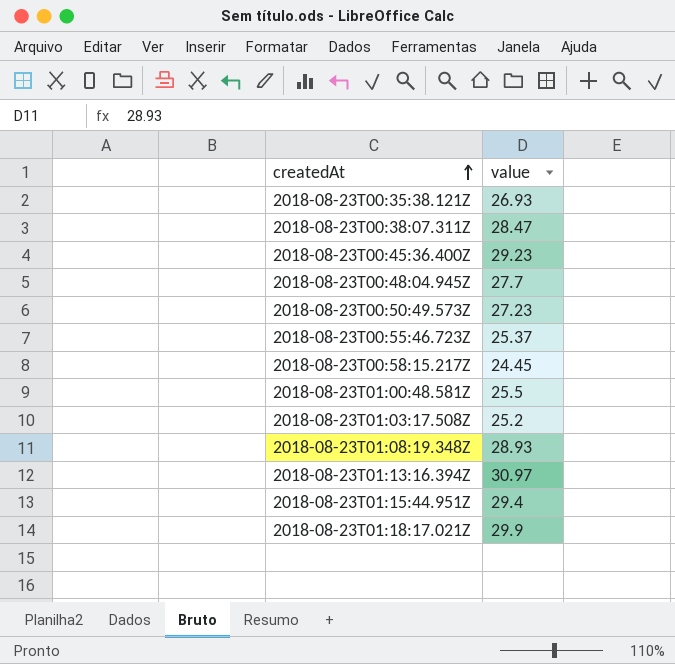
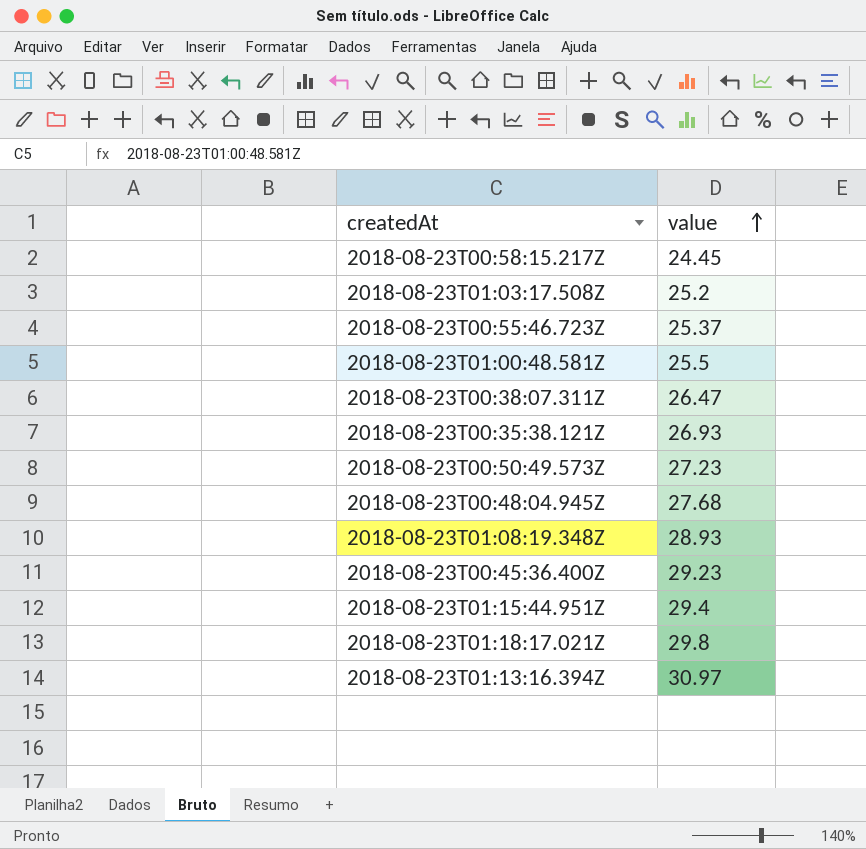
row order: createdAt ascending -> value ascending
2018-08-23T00:38:07.311Z | value: 28.47 -> 26.47
2018-08-23T00:48:04.945Z | value: 27.7 -> 27.68
2018-08-23T01:18:17.021Z | value: 29.9 -> 29.8

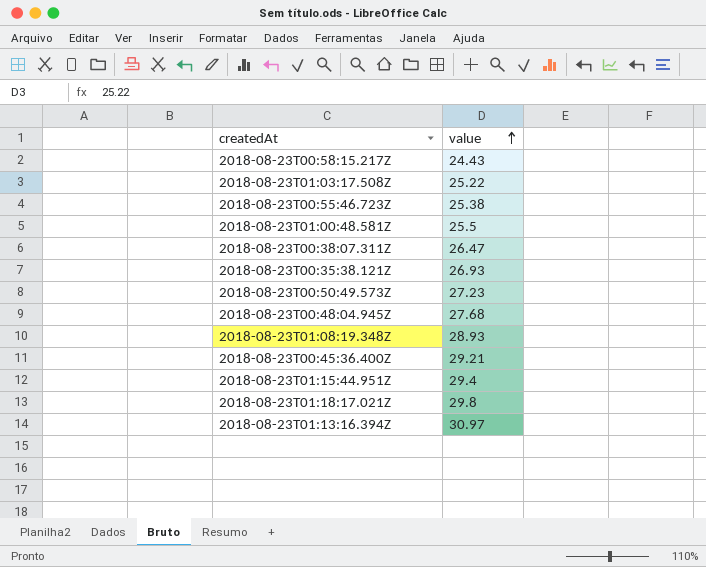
2018-08-23T00:58:15.217Z | value: 24.45 -> 24.43
2018-08-23T01:03:17.508Z | value: 25.2 -> 25.22
2018-08-23T00:55:46.723Z | value: 25.37 -> 25.38
2018-08-23T00:45:36.400Z | value: 29.23 -> 29.21

